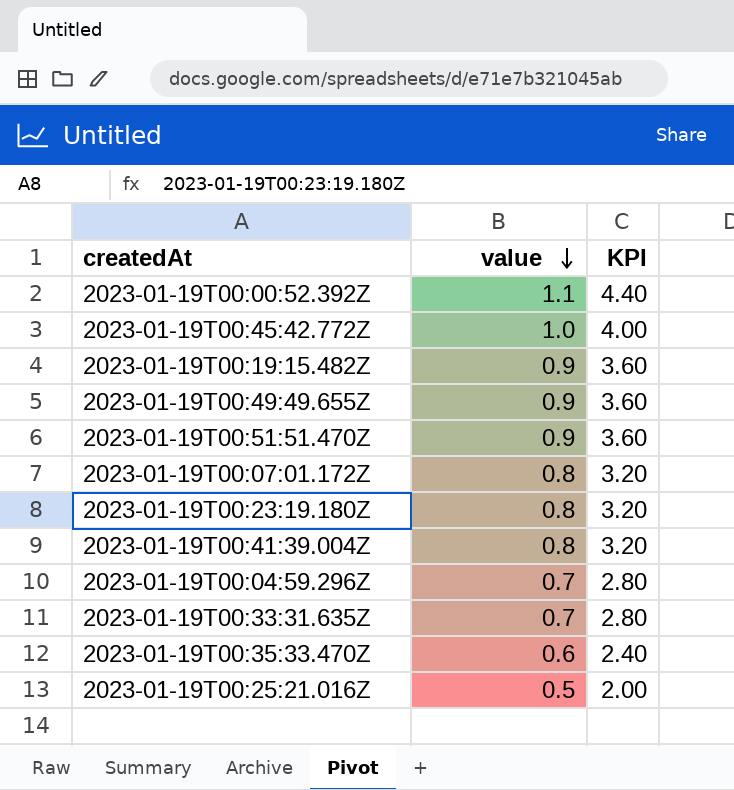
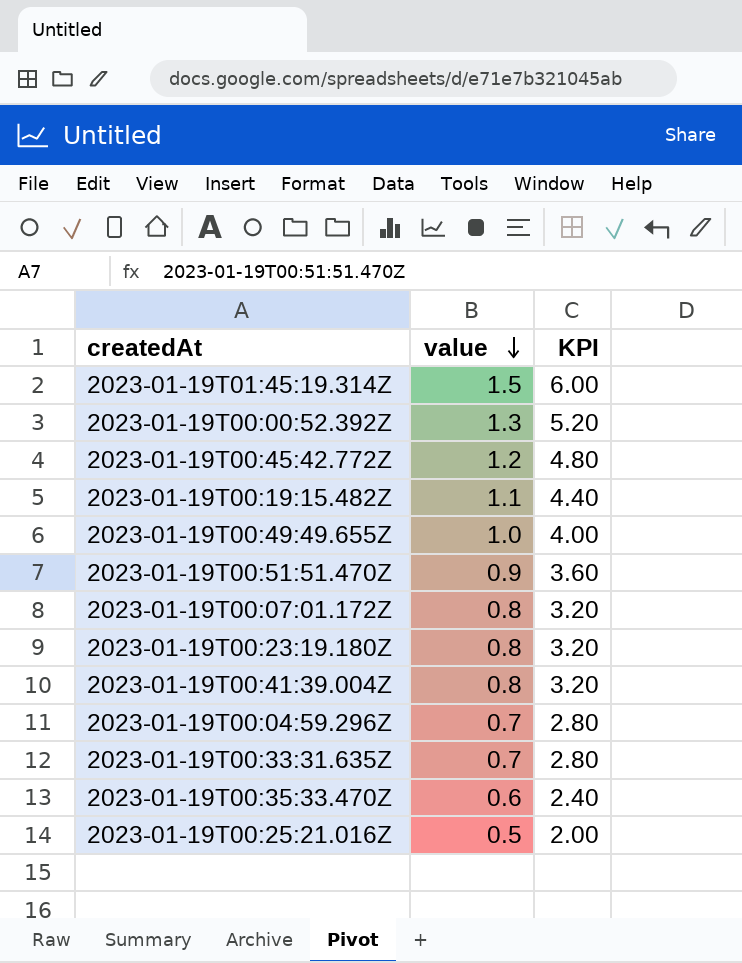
row 2023-01-19T01:45:19.314Z: none -> 1.5 | 6.00
2023-01-19T00:00:52.392Z | value: 1.1 -> 1.3
2023-01-19T00:00:52.392Z | KPI: 4.40 -> 5.20
2023-01-19T00:45:42.772Z | value: 1.0 -> 1.2
2023-01-19T00:45:42.772Z | KPI: 4.00 -> 4.80
2023-01-19T00:19:15.482Z | value: 0.9 -> 1.1
2023-01-19T00:19:15.482Z | KPI: 3.60 -> 4.40
2023-01-19T00:49:49.655Z | value: 0.9 -> 1.0
2023-01-19T00:49:49.655Z | KPI: 3.60 -> 4.00

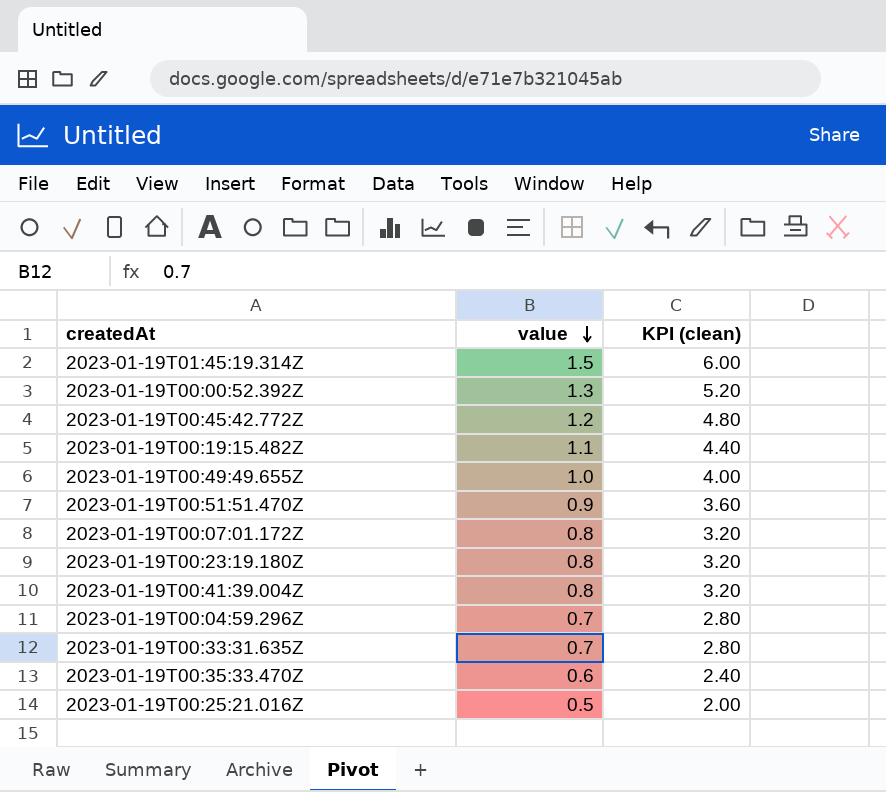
column name: KPI -> KPI (clean)

